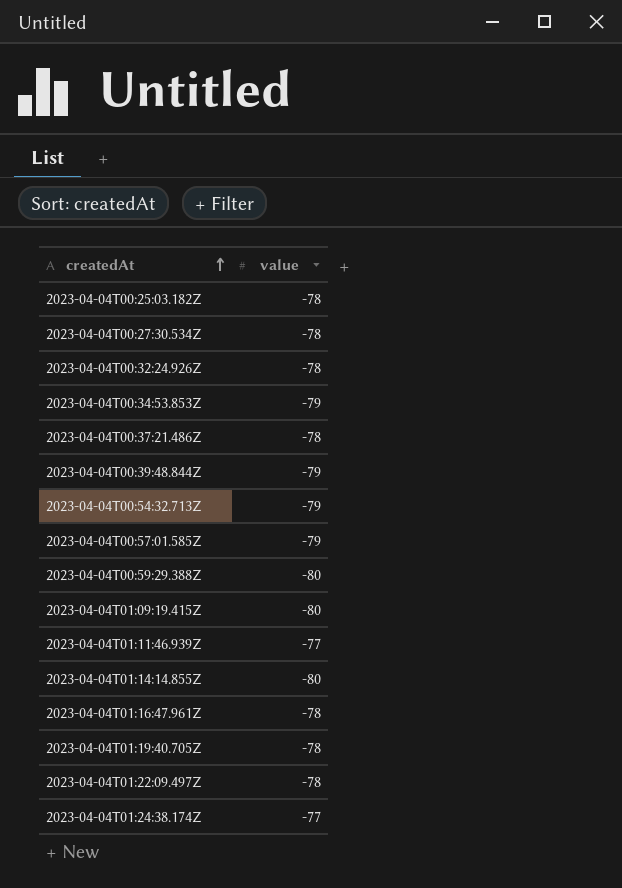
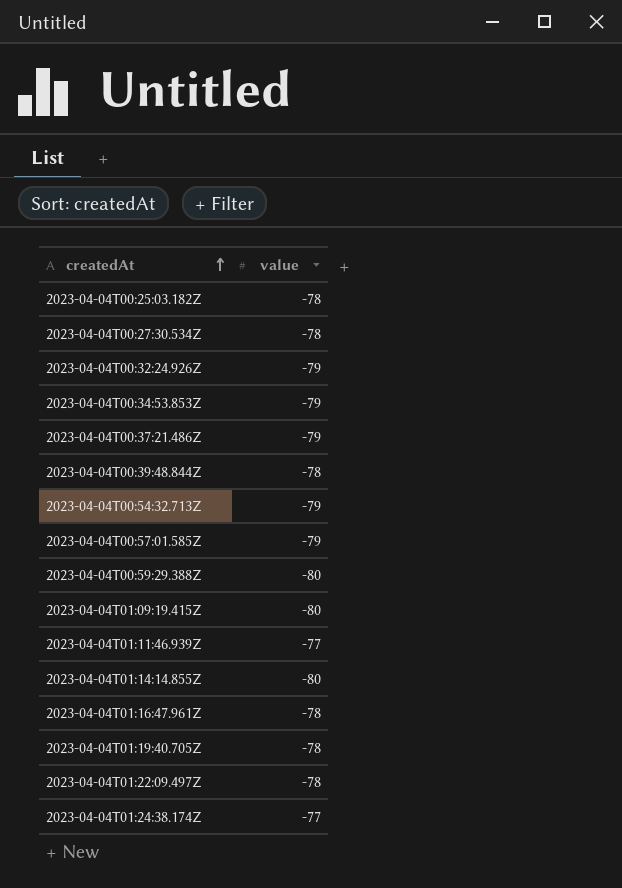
2023-04-04T00:32:24.926Z | value: -78 -> -79
2023-04-04T00:37:21.486Z | value: -78 -> -79
2023-04-04T00:39:48.844Z | value: -79 -> -78

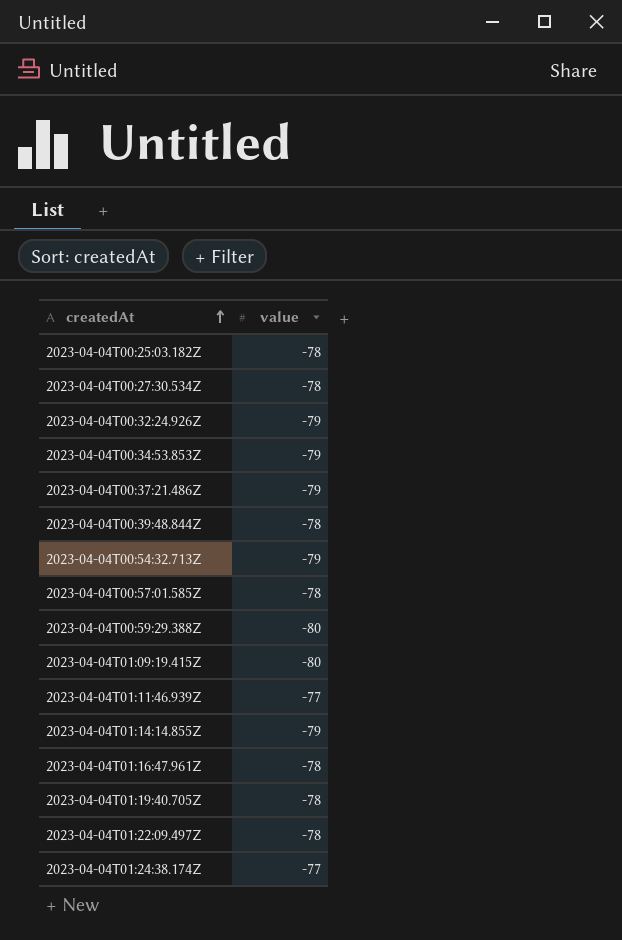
2023-04-04T00:57:01.585Z | value: -79 -> -78
2023-04-04T01:14:14.855Z | value: -80 -> -79

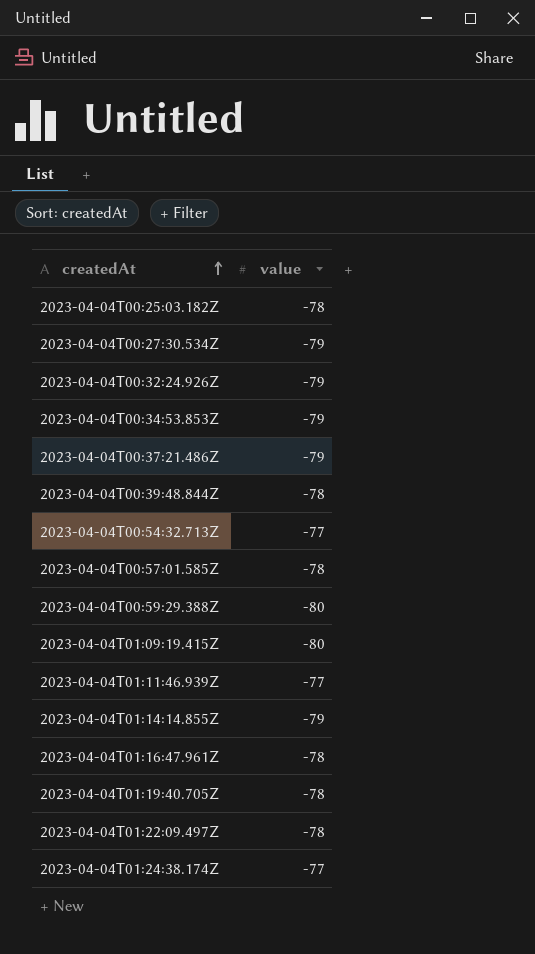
2023-04-04T00:27:30.534Z | value: -78 -> -79
2023-04-04T00:54:32.713Z | value: -79 -> -77

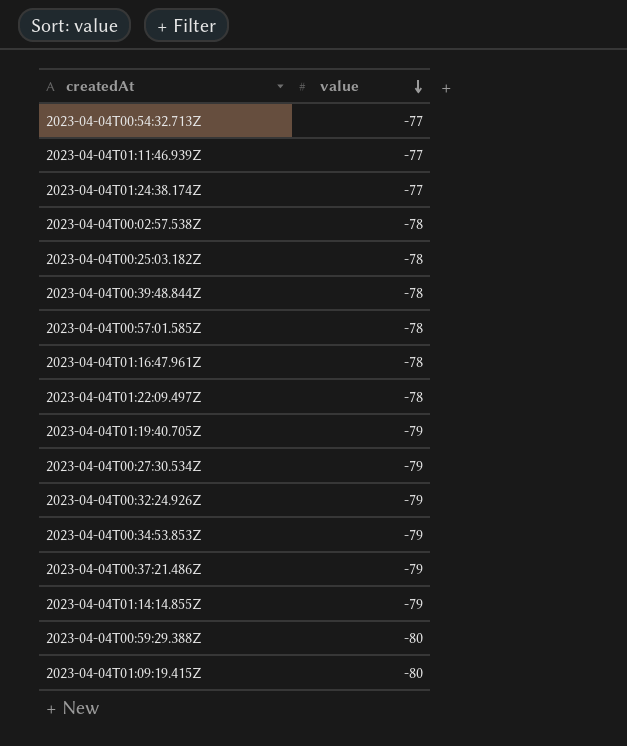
row order: createdAt ascending -> value descending
row 2023-04-04T00:02:57.538Z: none -> -78
2023-04-04T01:19:40.705Z | value: -78 -> -79

